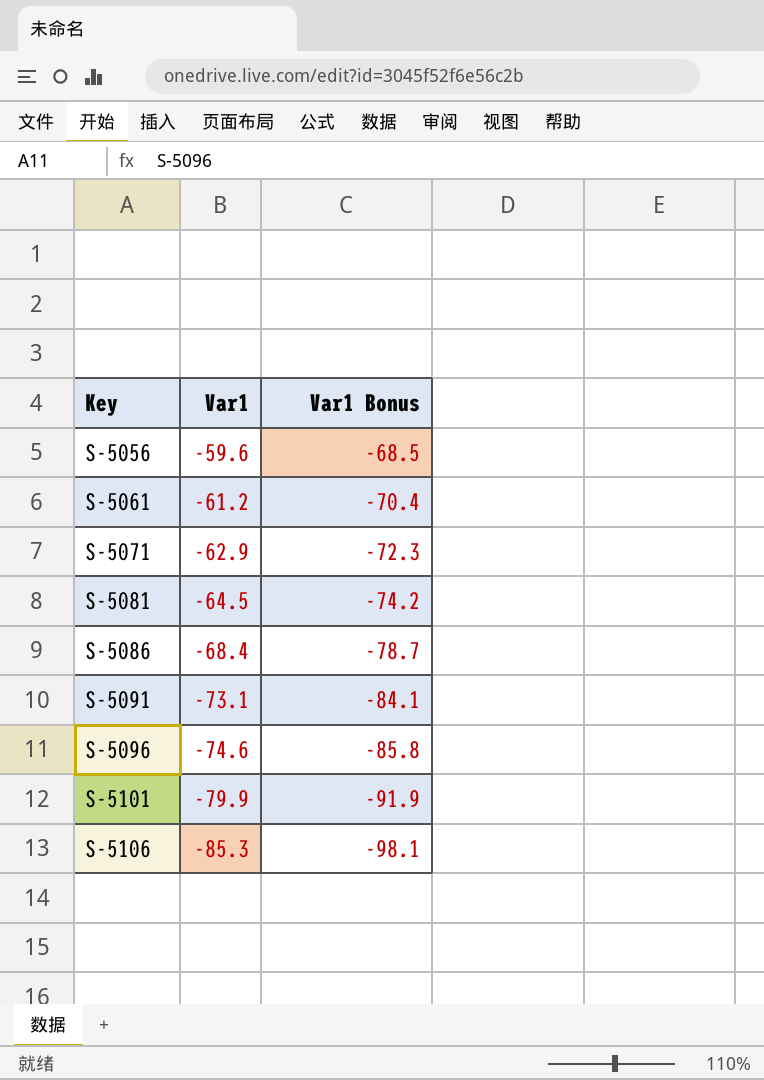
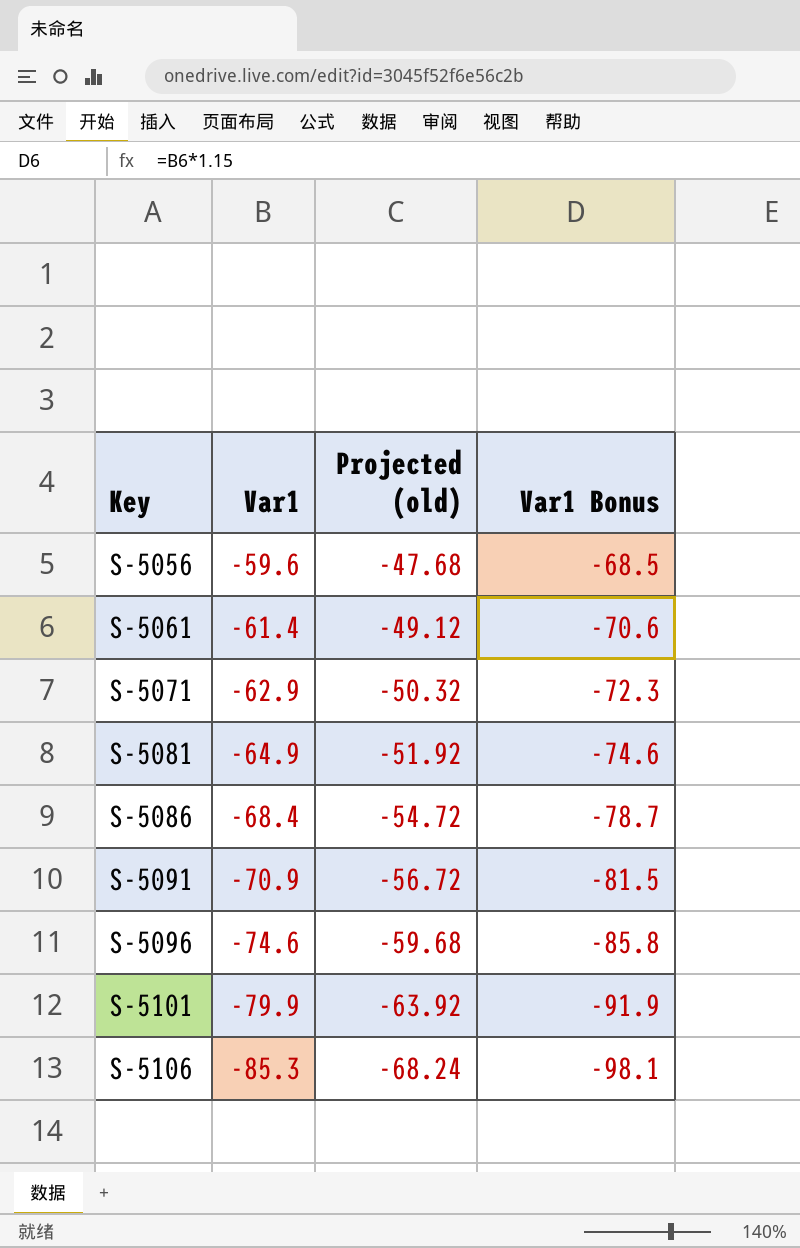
column Projected (old) | formula: none -> [Var1] * 0.8
S-5061 | Var1: -61.2 -> -61.4
S-5061 | Var1 Bonus: -70.4 -> -70.6
S-5081 | Var1: -64.5 -> -64.9
S-5081 | Var1 Bonus: -74.2 -> -74.6
S-5091 | Var1: -73.1 -> -70.9
S-5091 | Var1 Bonus: -84.1 -> -81.5

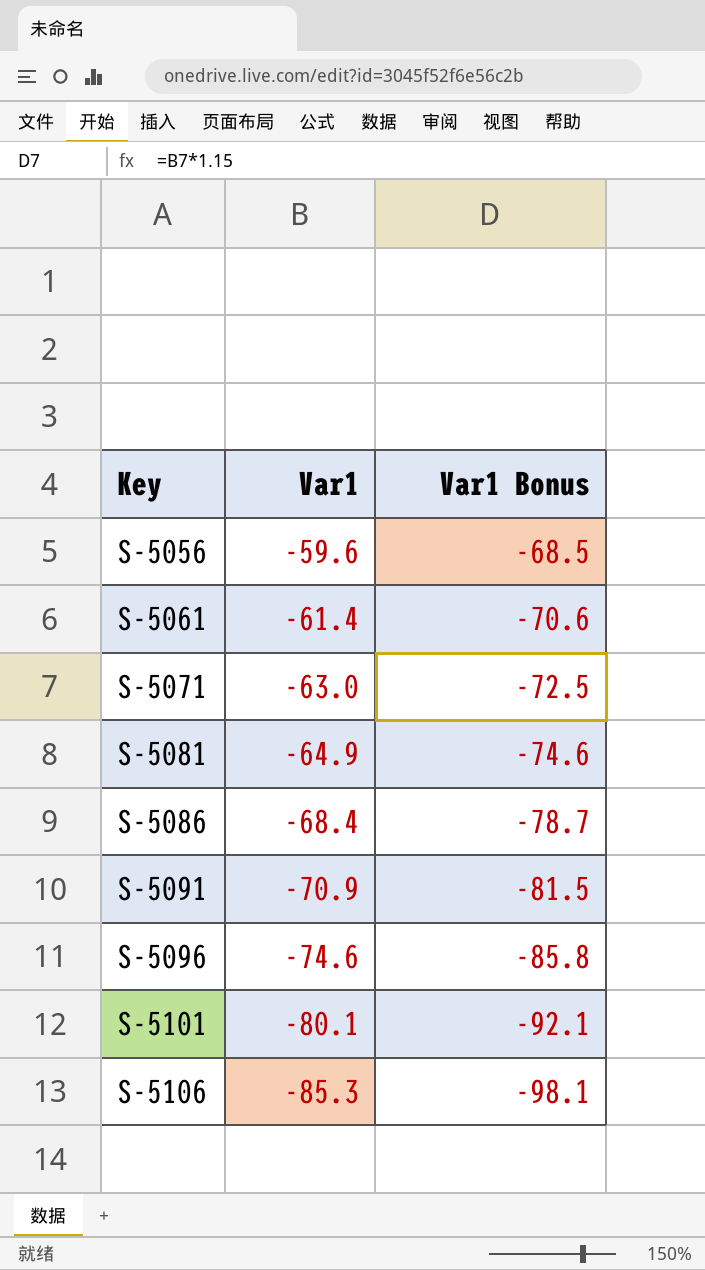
column Projected (old) | formula: [Var1] * 0.8 -> none
S-5071 | Var1: -62.9 -> -63.0
S-5071 | Var1 Bonus: -72.3 -> -72.5
S-5101 | Var1: -79.9 -> -80.1
S-5101 | Var1 Bonus: -91.9 -> -92.1

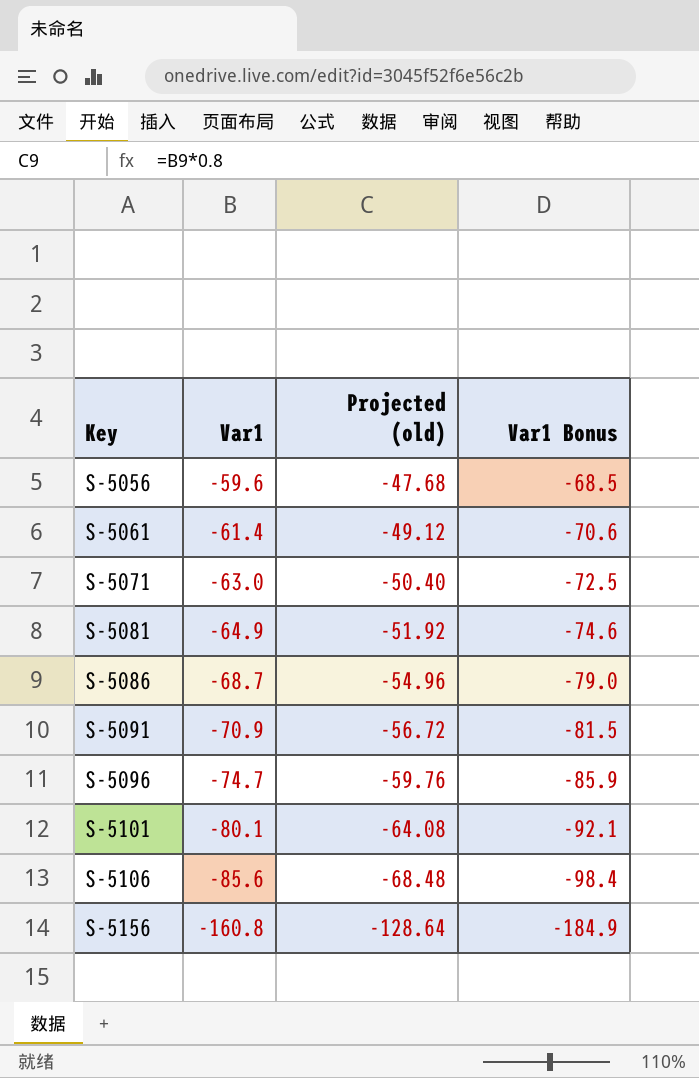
column Projected (old) | formula: none -> [Var1] * 0.8
S-5086 | Var1: -68.4 -> -68.7
S-5086 | Var1 Bonus: -78.7 -> -79.0
S-5096 | Var1: -74.6 -> -74.7
S-5096 | Var1 Bonus: -85.8 -> -85.9
S-5106 | Var1: -85.3 -> -85.6
S-5106 | Var1 Bonus: -98.1 -> -98.4
row S-5156: none -> -160.8 | -128.64 | -184.9

